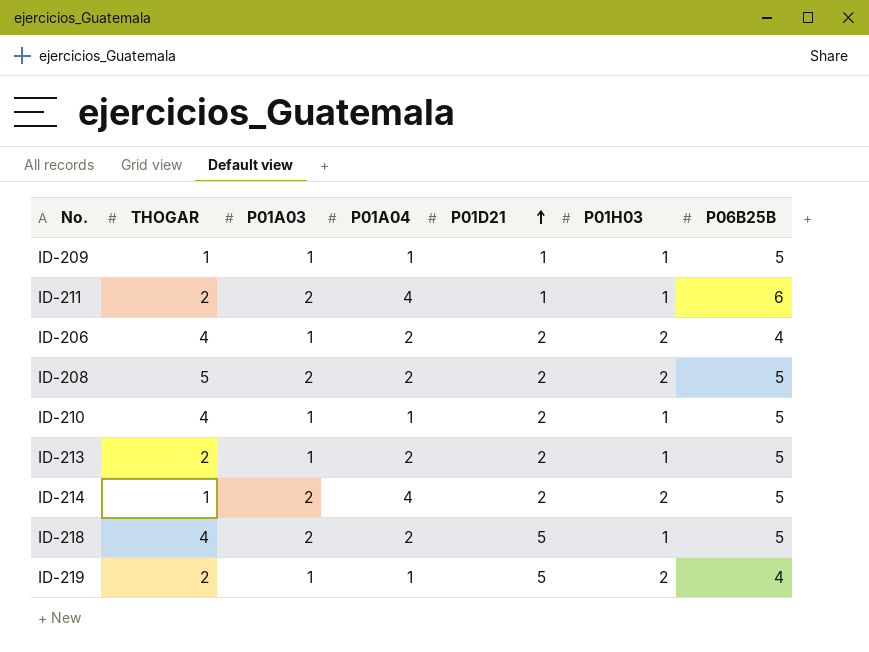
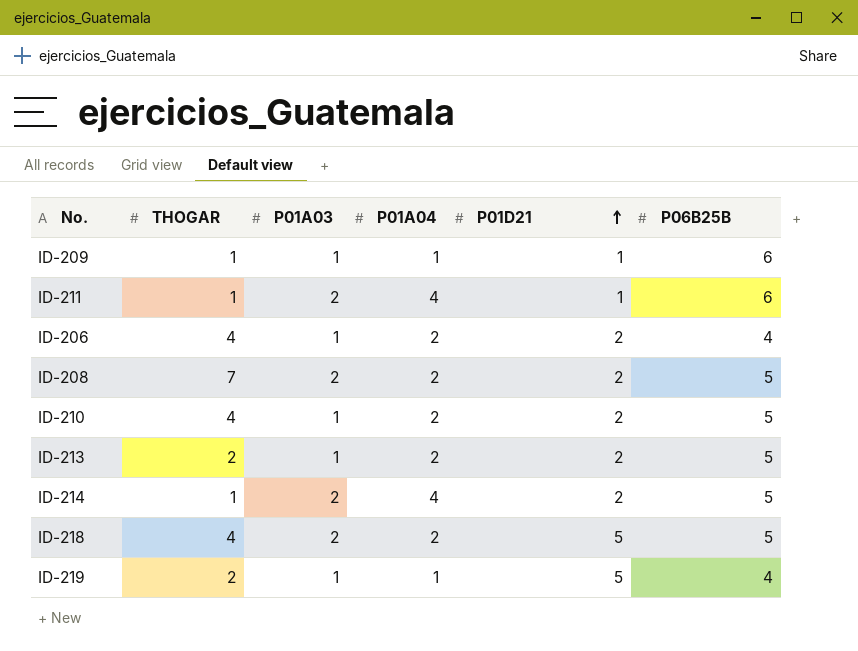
column P01H03 | position: 6 -> none
ID-209 | P06B25B: 5 -> 6
ID-211 | THOGAR: 2 -> 1
ID-208 | THOGAR: 5 -> 7
ID-210 | P01A04: 1 -> 2

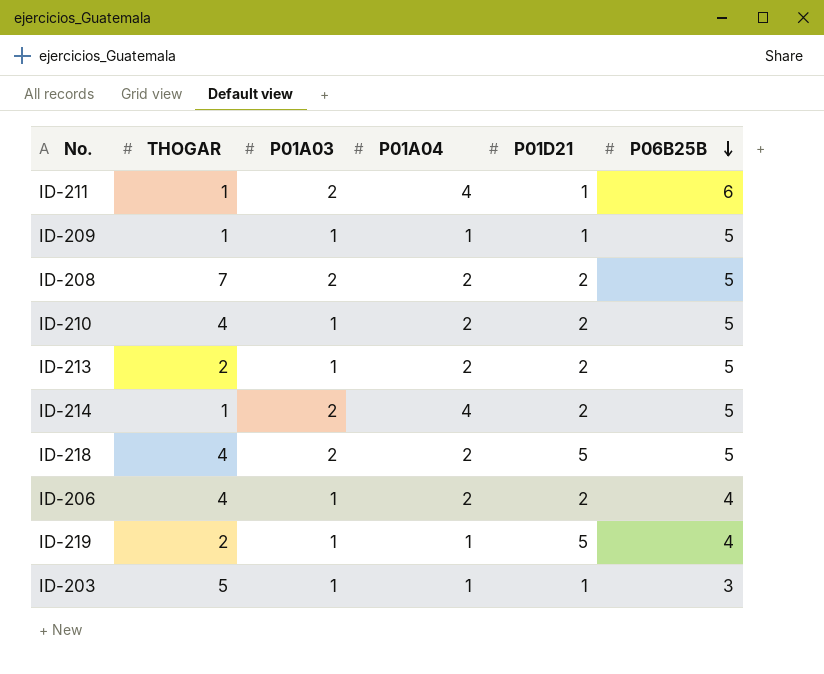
row order: P01D21 ascending -> P06B25B descending
ID-209 | P06B25B: 6 -> 5
row ID-203: none -> 5 | 1 | 1 | 1 | 3

